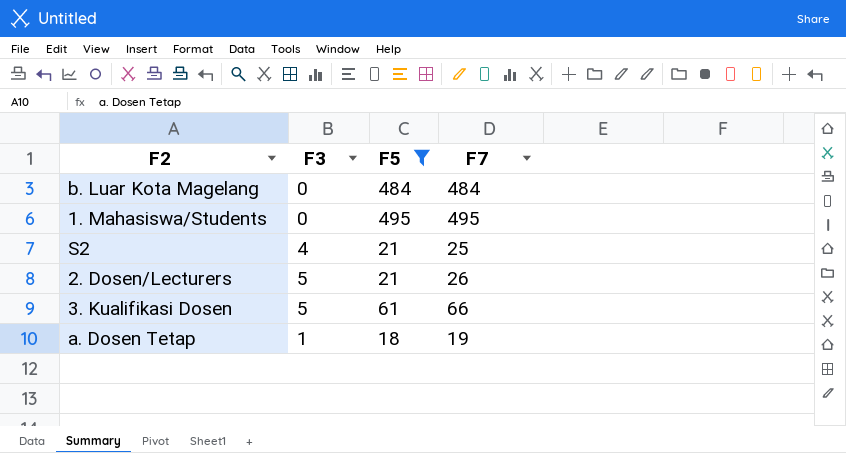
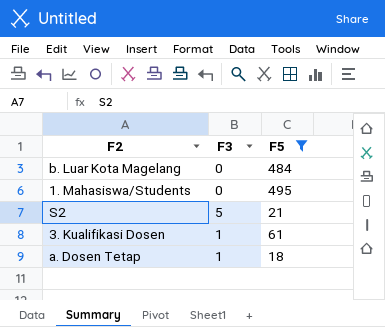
column F7 | formula: [F3] + [F5] -> none
row 2. Dosen/Lecturers: 5 | 21 | 26 -> none
S2 | F3: 4 -> 5
3. Kualifikasi Dosen | F3: 5 -> 1

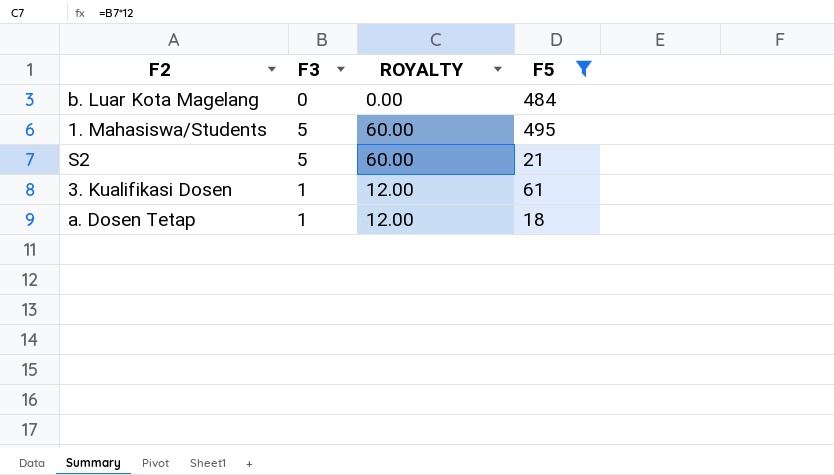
column ROYALTY | formula: none -> [F3] * 12
1. Mahasiswa/Students | F3: 0 -> 5

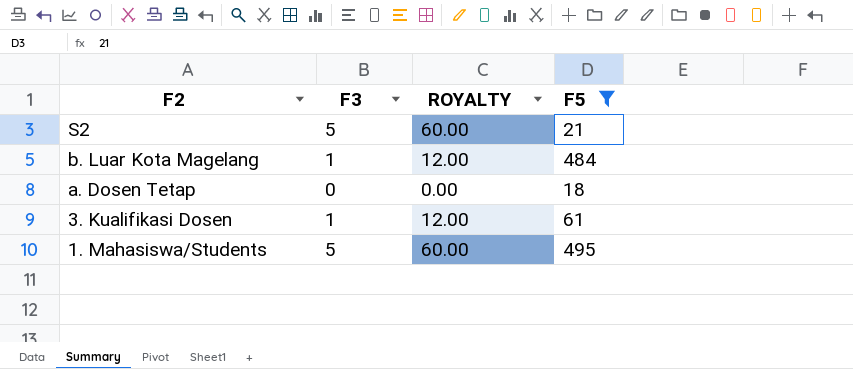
row order: none -> F2 descending
b. Luar Kota Magelang | F3: 0 -> 1
b. Luar Kota Magelang | ROYALTY: 0.00 -> 12.00
a. Dosen Tetap | F3: 1 -> 0
a. Dosen Tetap | ROYALTY: 12.00 -> 0.00

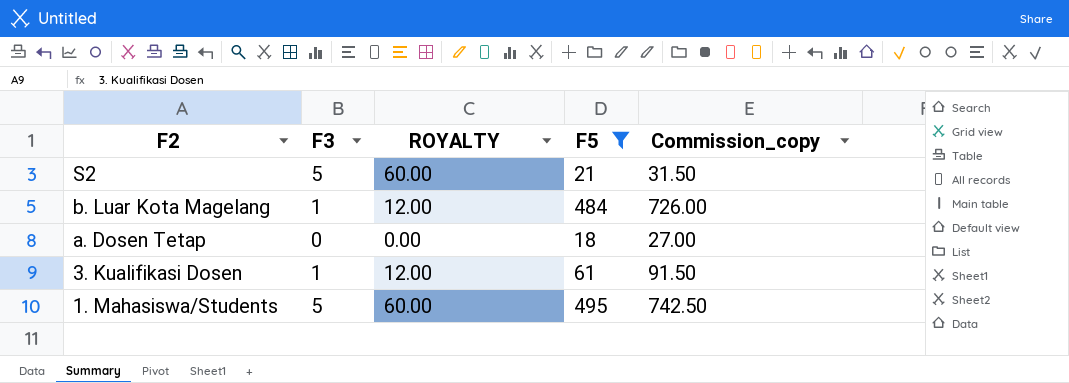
column Commission_copy | formula: none -> [F5] * 1.5

